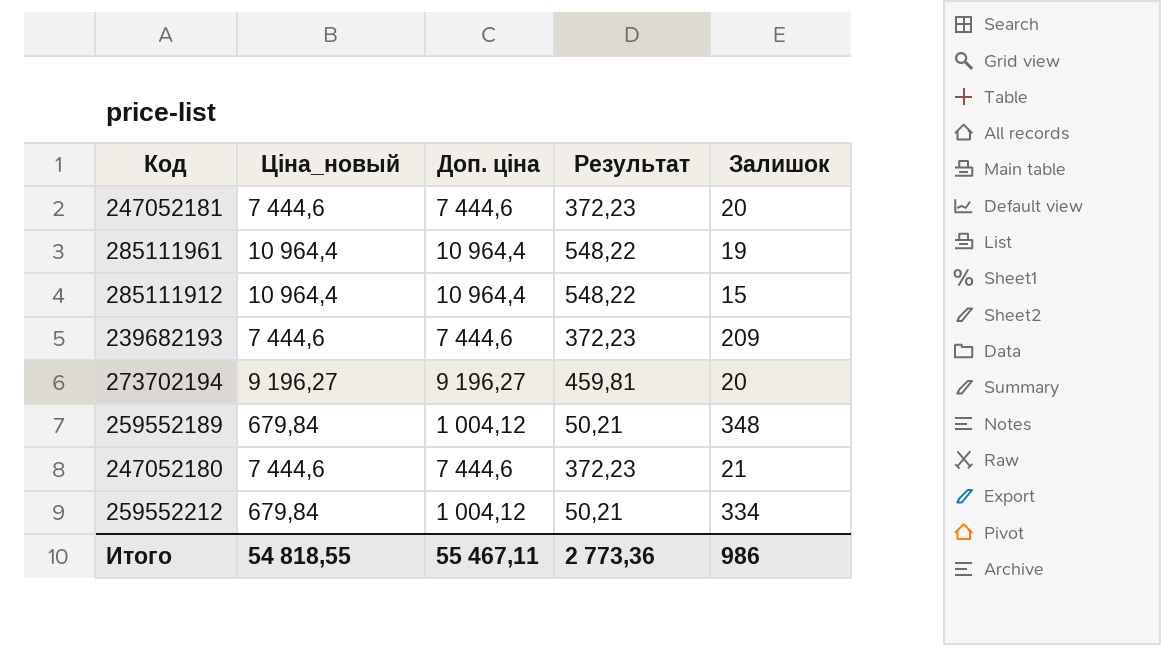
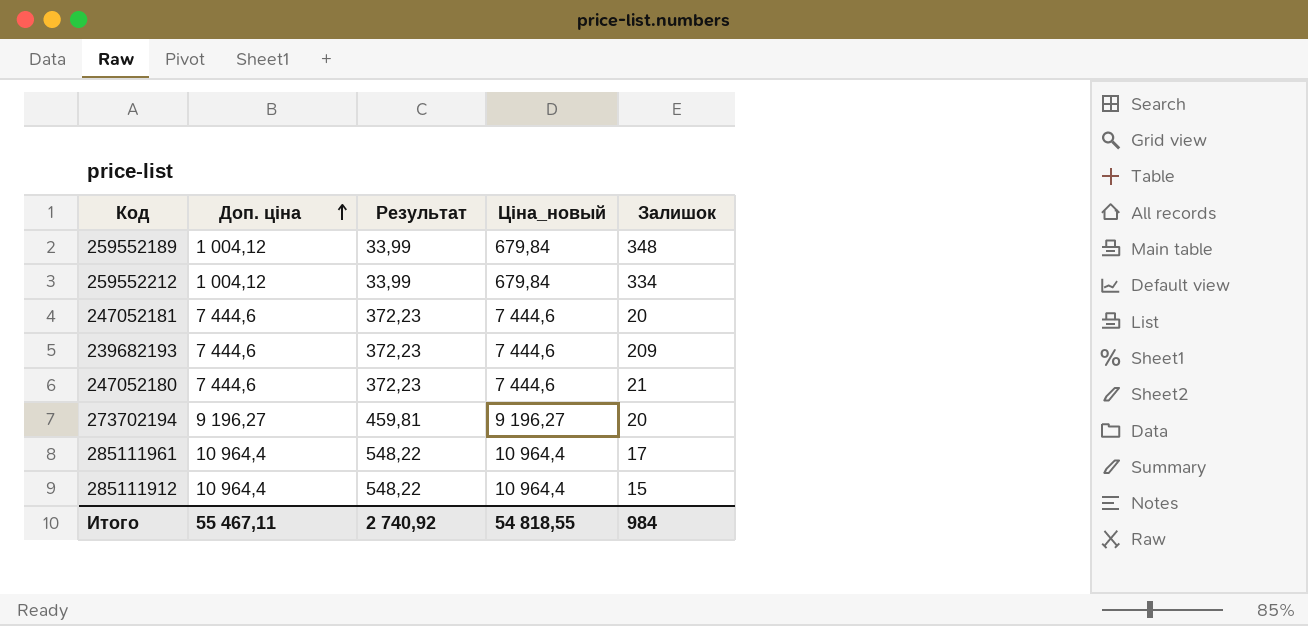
row order: none -> Доп. ціна ascending
column Результат | formula: [Доп. ціна] * 0,05 -> [Ціна_новый] * 0,05
column Ціна_новый | position: 2 -> 4
285111961 | Залишок: 19 -> 17
Итого | Результат: 2 773,36 -> 2 740,92
Итого | Залишок: 986 -> 984

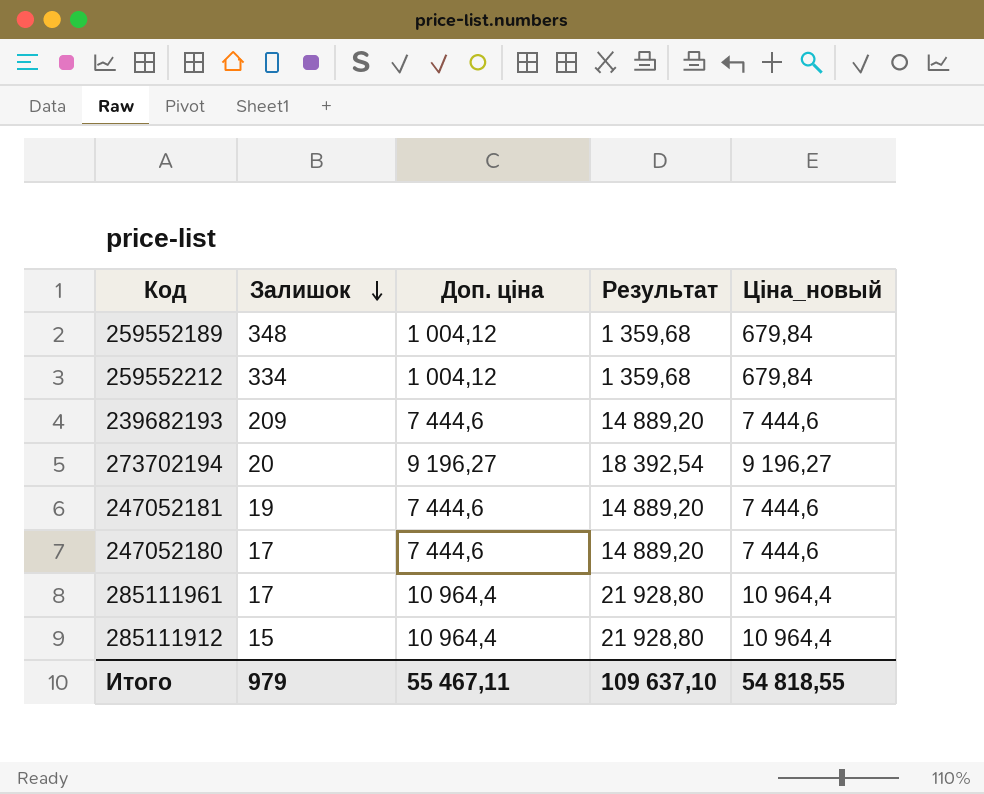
row order: Доп. ціна ascending -> Залишок descending
column Залишок | position: 5 -> 2
column Результат | formula: [Ціна_новый] * 0,05 -> [Ціна_новый] * 2
247052181 | Залишок: 20 -> 19
247052180 | Залишок: 21 -> 17
Итого | Залишок: 984 -> 979
Итого | Результат: 2 740,92 -> 109 637,10

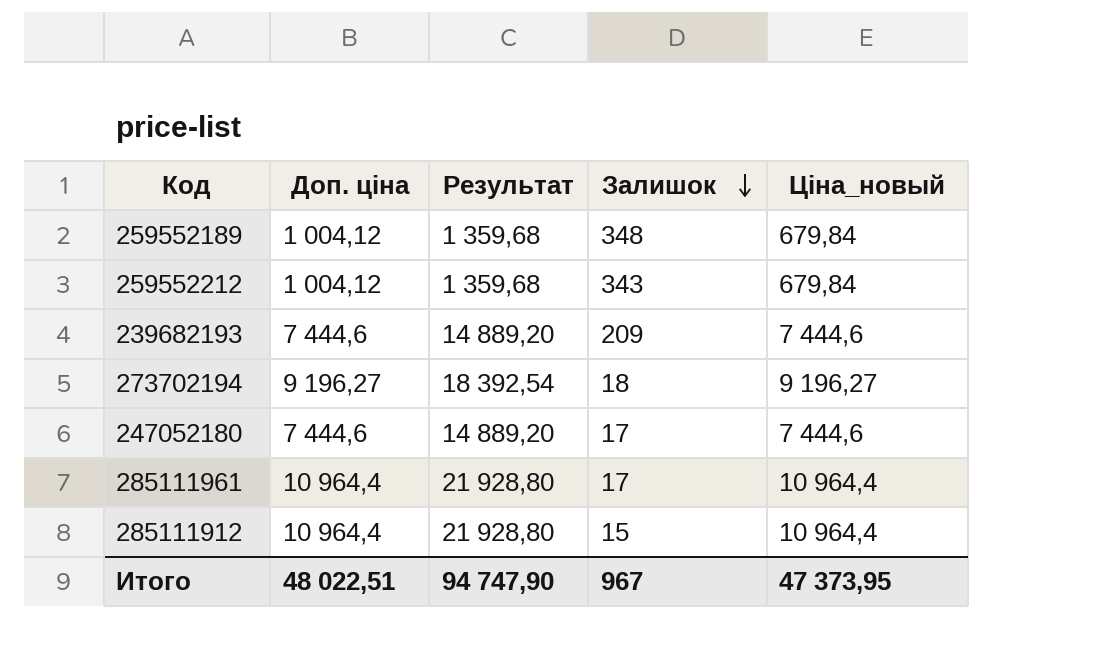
column Залишок | position: 2 -> 4
row 247052181: 19 | 7 444,6 | 14 889,20 | 7 444,6 -> none
259552212 | Залишок: 334 -> 343
273702194 | Залишок: 20 -> 18
Итого | Доп. ціна: 55 467,11 -> 48 022,51
Итого | Результат: 109 637,10 -> 94 747,90
Итого | Залишок: 979 -> 967
Итого | Ціна_новый: 54 818,55 -> 47 373,95

